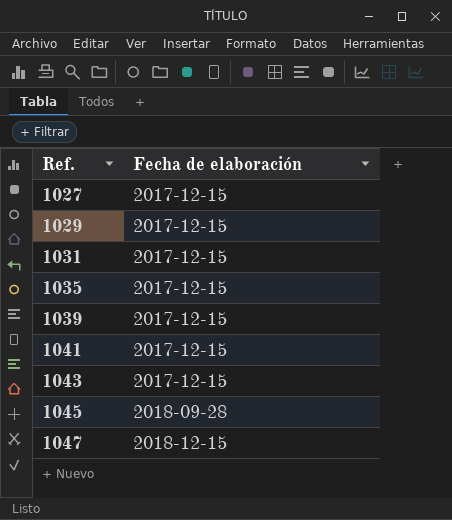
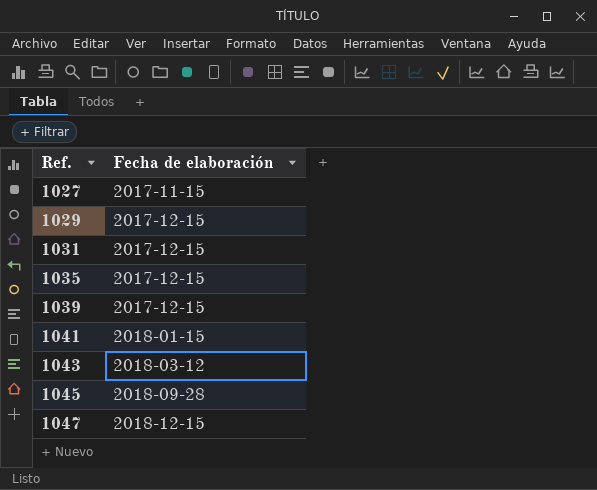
1027 | Fecha de elaboración: 2017-12-15 -> 2017-11-15
1041 | Fecha de elaboración: 2017-12-15 -> 2018-01-15
1043 | Fecha de elaboración: 2017-12-15 -> 2018-03-12

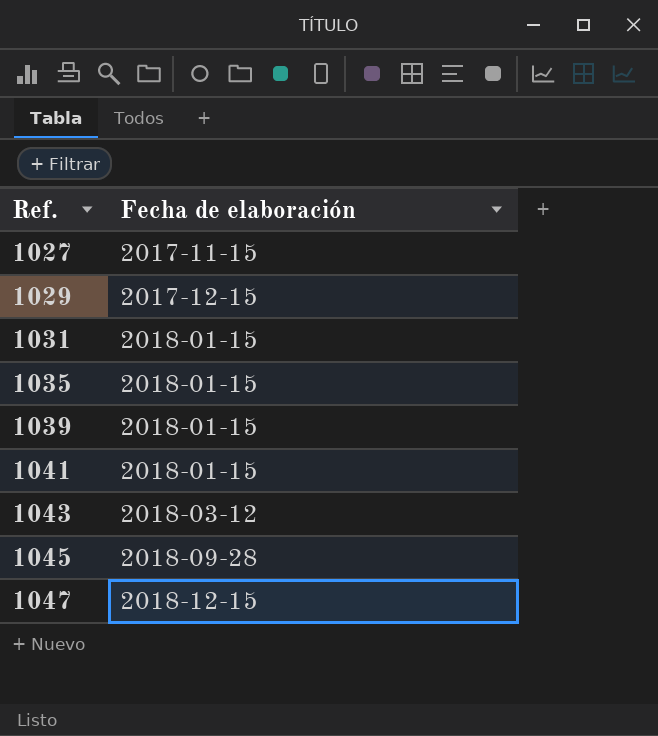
1031 | Fecha de elaboración: 2017-12-15 -> 2018-01-15
1035 | Fecha de elaboración: 2017-12-15 -> 2018-01-15
1039 | Fecha de elaboración: 2017-12-15 -> 2018-01-15

